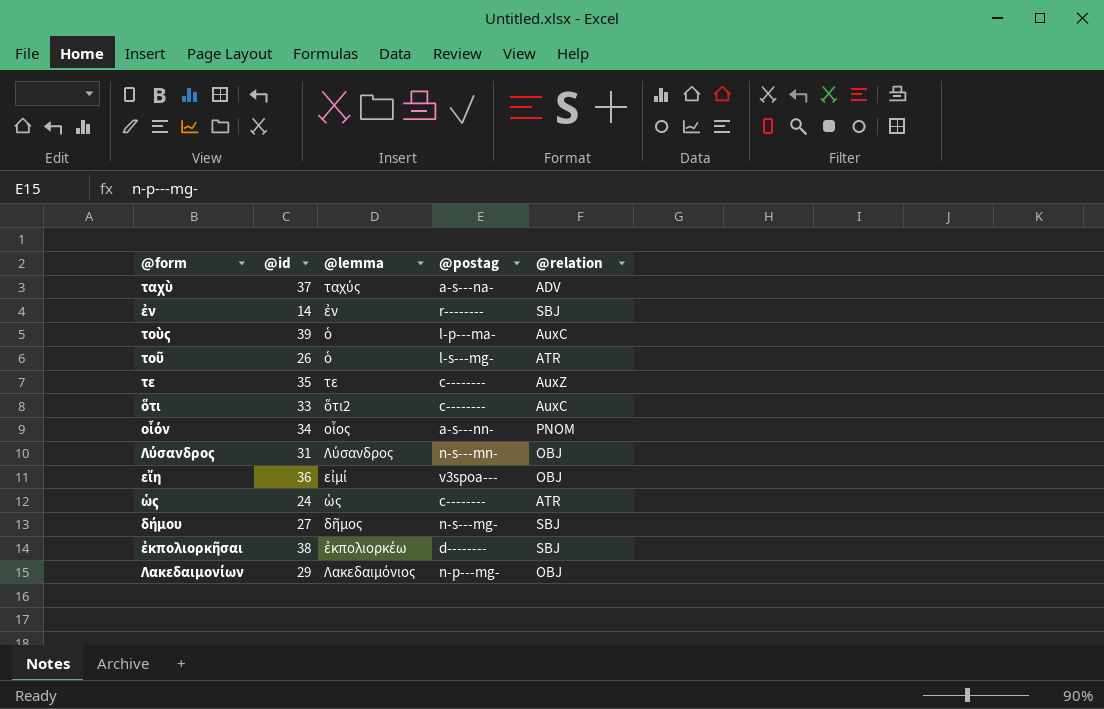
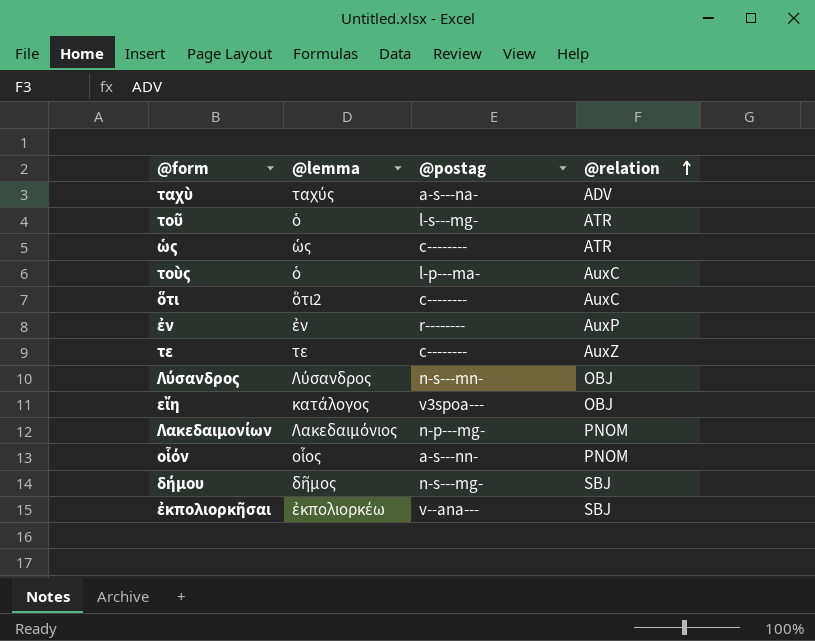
row order: none -> @relation ascending
column @id | position: 2 -> none
ἐν | @relation: SBJ -> AuxP
εἴη | @lemma: εἰμί -> κατάλογος
Λακεδαιμονίων | @relation: OBJ -> PNOM
ἐκπολιορκῆσαι | @postag: d-------- -> v--ana---

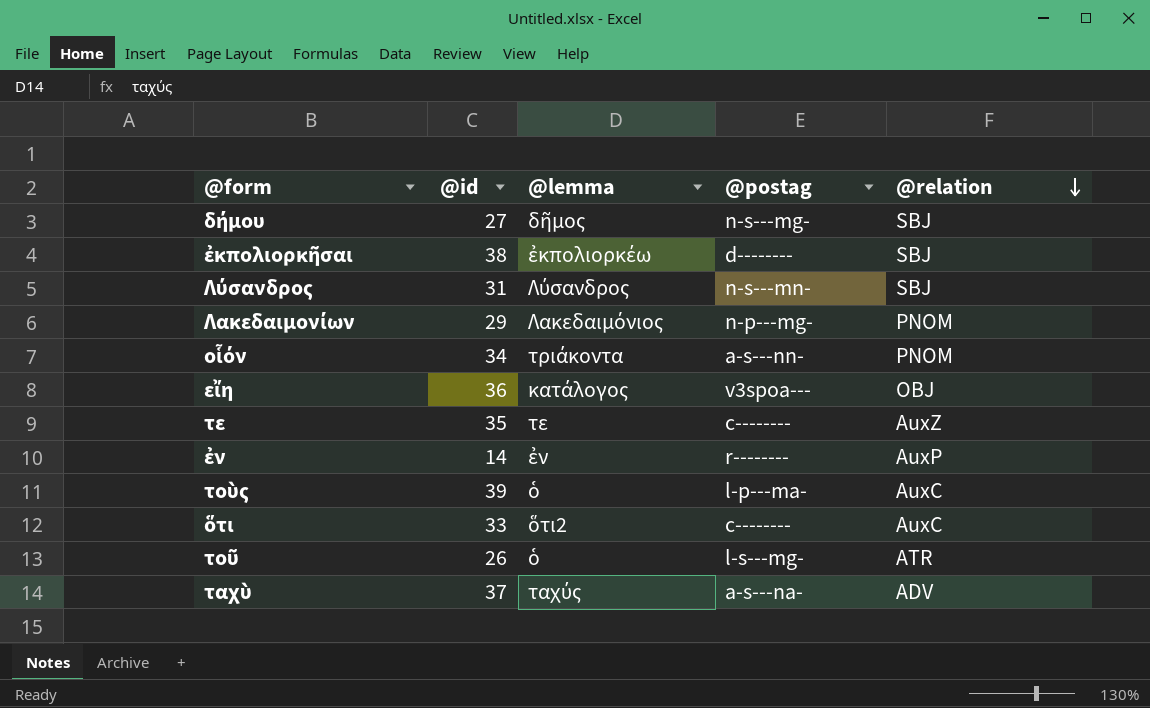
row order: @relation ascending -> @relation descending
column @id | position: none -> 2
row ὡς: ὡς | c-------- | ATR -> none
ἐκπολιορκῆσαι | @postag: v--ana--- -> d--------
Λύσανδρος | @relation: OBJ -> SBJ
οἷόν | @lemma: οἷος -> τριάκοντα

